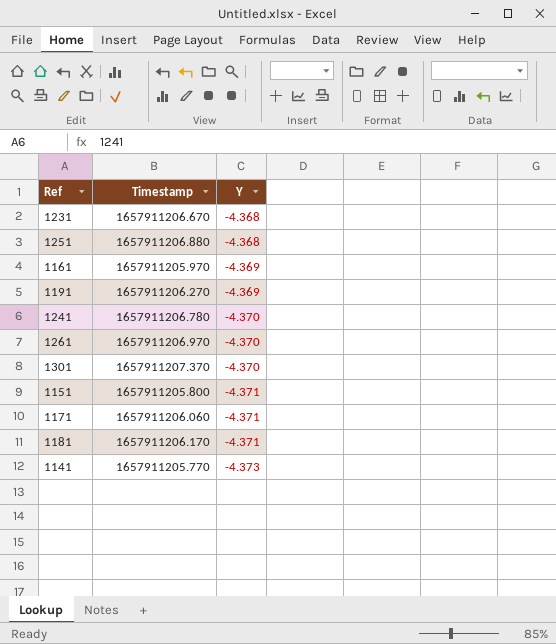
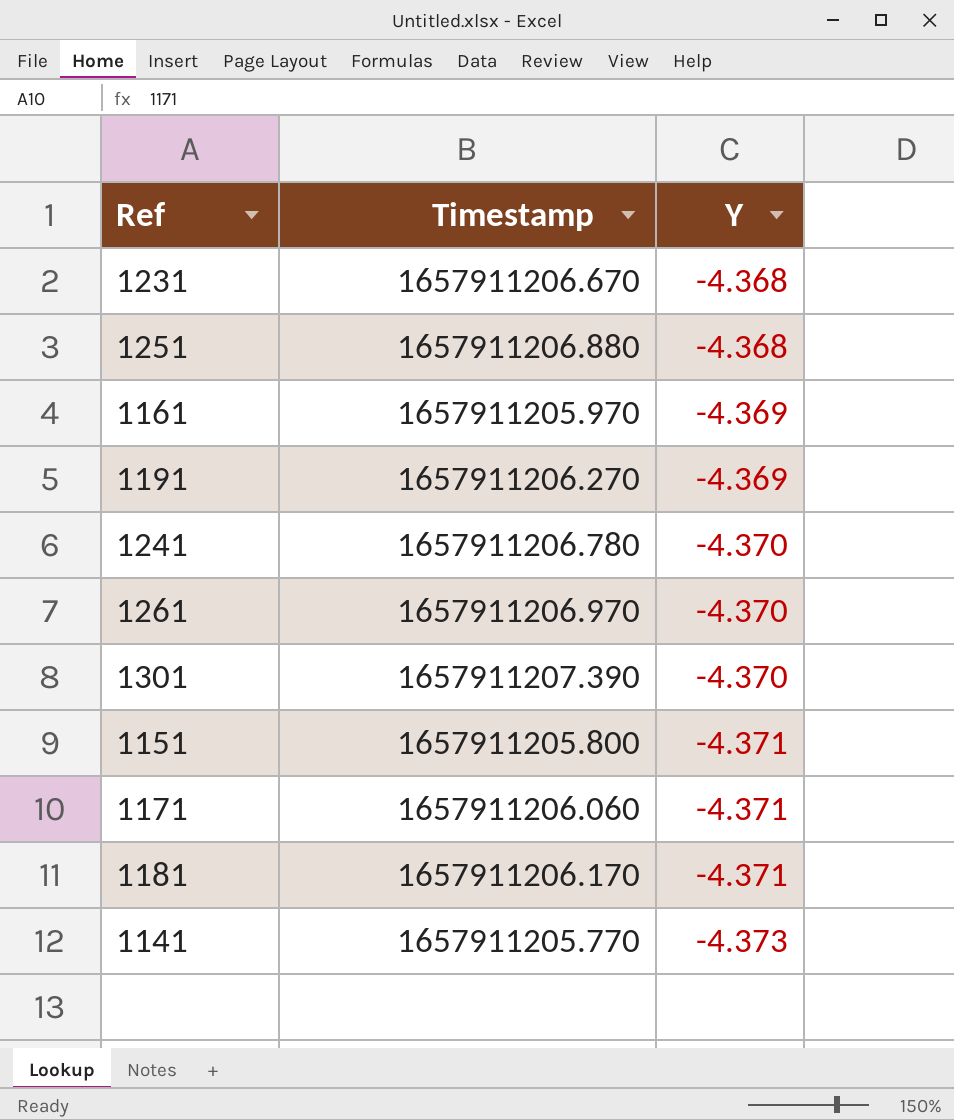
1301 | Timestamp: 1657911207.370 -> 1657911207.390

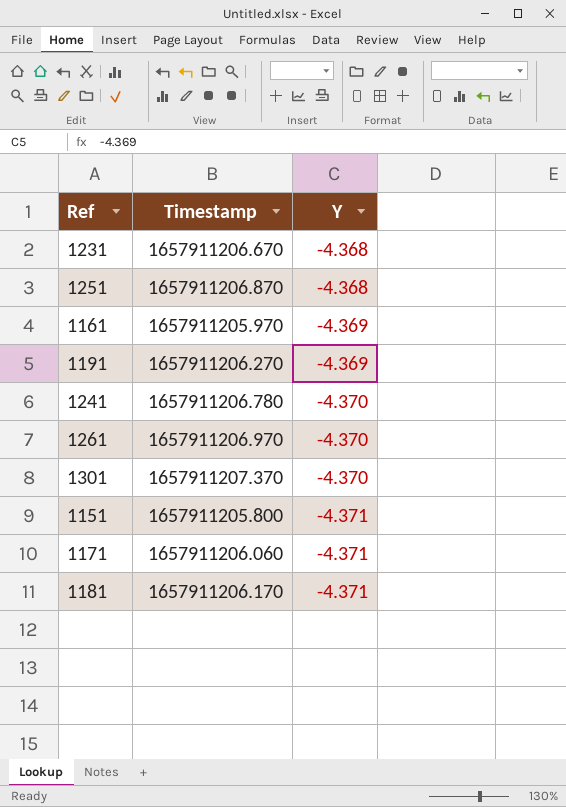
row 1141: 1657911205.770 | -4.373 -> none
1251 | Timestamp: 1657911206.880 -> 1657911206.870
1301 | Timestamp: 1657911207.390 -> 1657911207.370

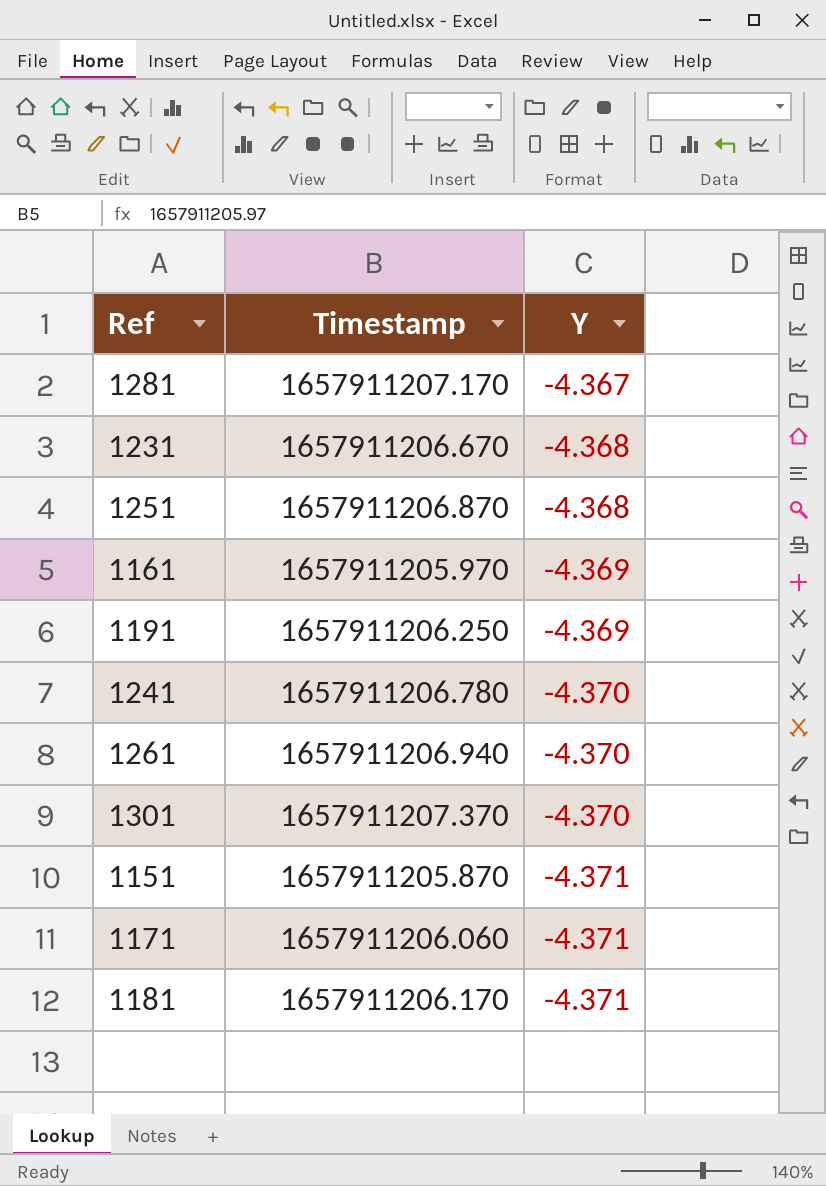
row 1281: none -> 1657911207.170 | -4.367
1191 | Timestamp: 1657911206.270 -> 1657911206.250
1261 | Timestamp: 1657911206.970 -> 1657911206.940
1151 | Timestamp: 1657911205.800 -> 1657911205.870

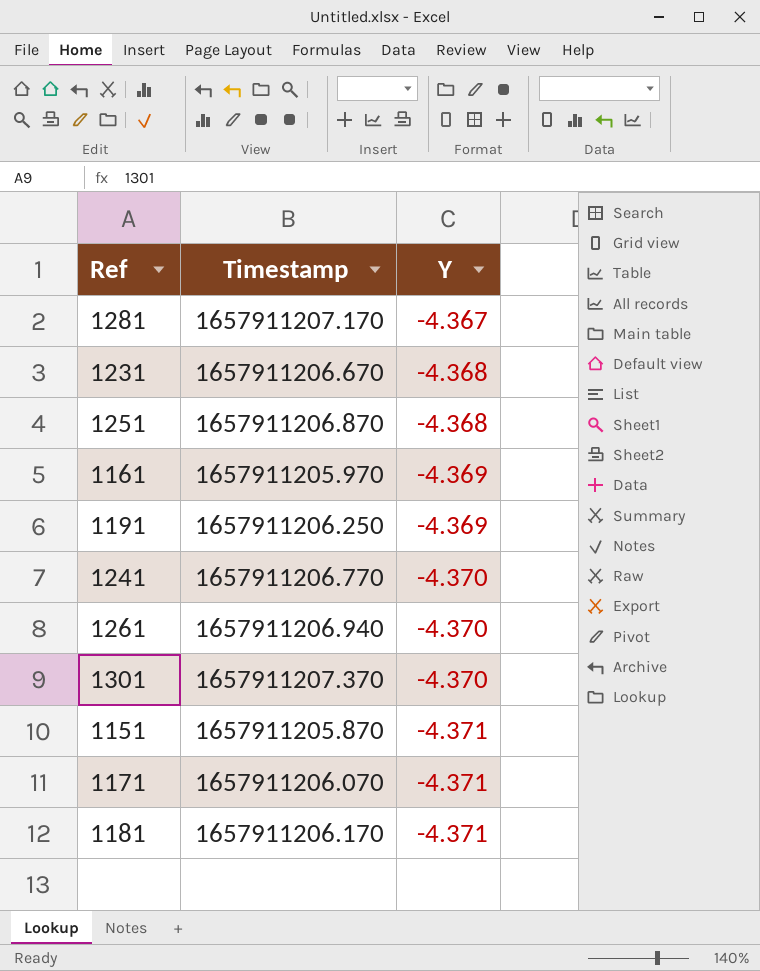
1241 | Timestamp: 1657911206.780 -> 1657911206.770
1171 | Timestamp: 1657911206.060 -> 1657911206.070

